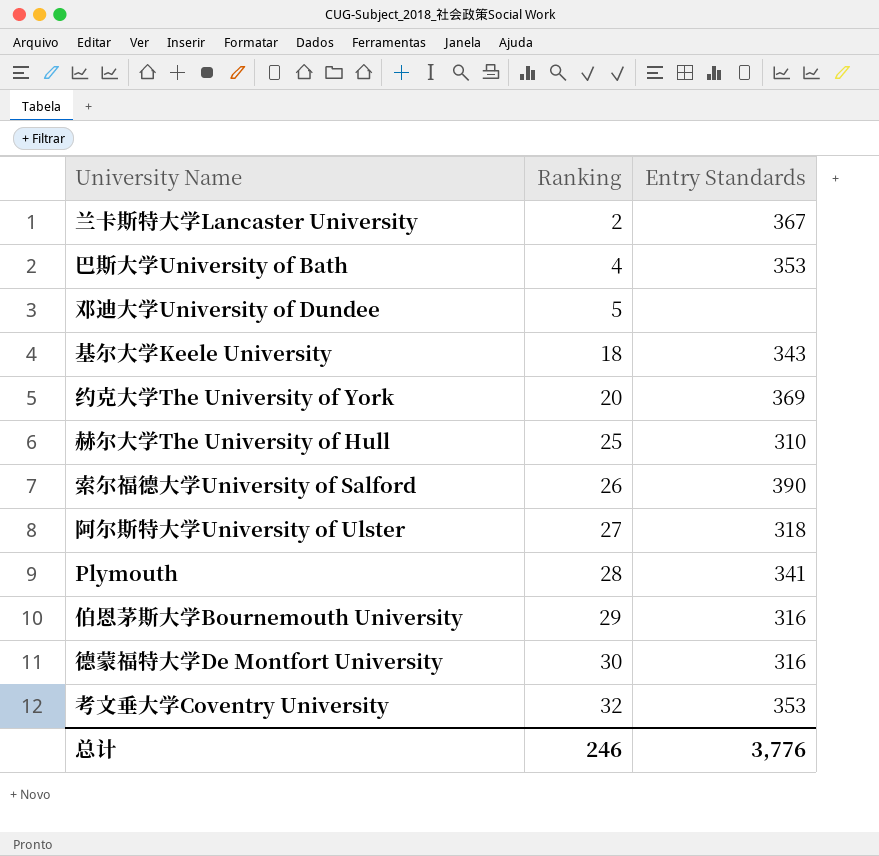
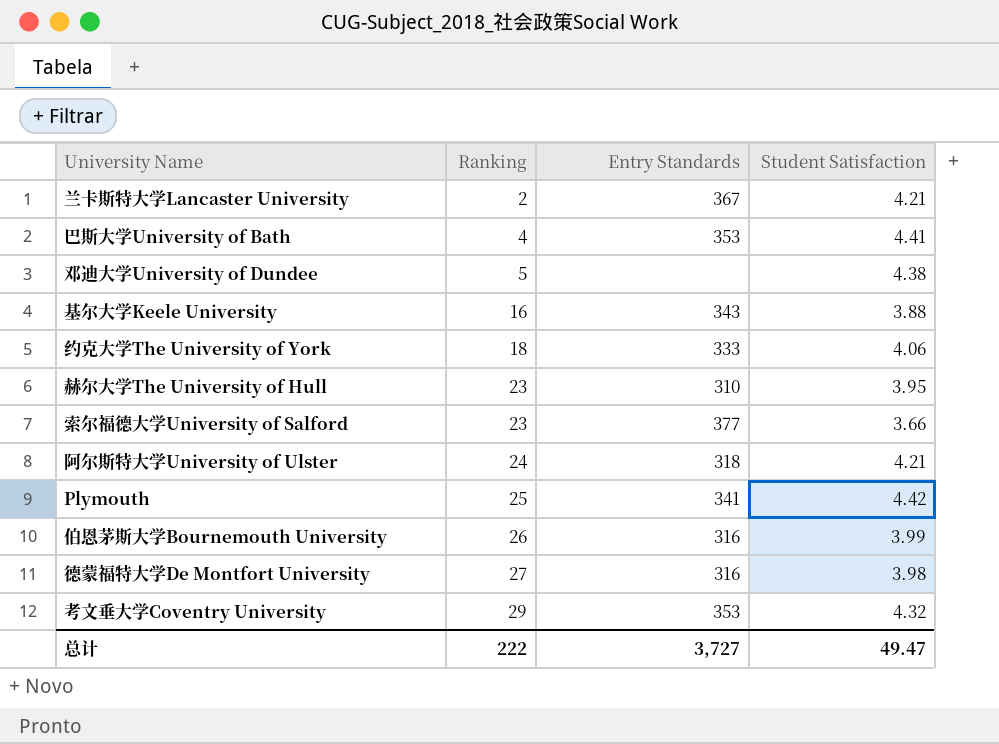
column Student Satisfaction | position: none -> 4
基尔大学Keele University | Ranking: 18 -> 16
约克大学The University of York | Ranking: 20 -> 18
约克大学The University of York | Entry Standards: 369 -> 333
赫尔大学The University of Hull | Ranking: 25 -> 23
索尔福德大学University of Salford | Ranking: 26 -> 23
索尔福德大学University of Salford | Entry Standards: 390 -> 377
阿尔斯特大学University of Ulster | Ranking: 27 -> 24
Plymouth | Ranking: 28 -> 25
伯恩茅斯大学Bournemouth University | Ranking: 29 -> 26
德蒙福特大学De Montfort University | Ranking: 30 -> 27
考文垂大学Coventry University | Ranking: 32 -> 29
总计 | Ranking: 246 -> 222
总计 | Entry Standards: 3,776 -> 3,727

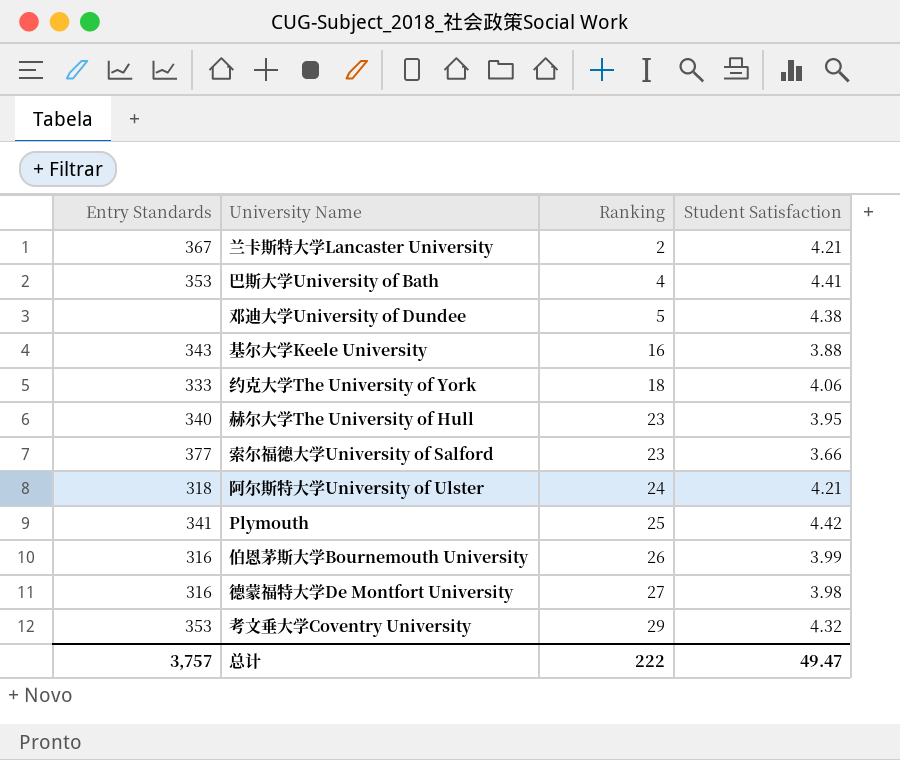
column Entry Standards | position: 3 -> 1
赫尔大学The University of Hull | Entry Standards: 310 -> 340
总计 | Entry Standards: 3,727 -> 3,757

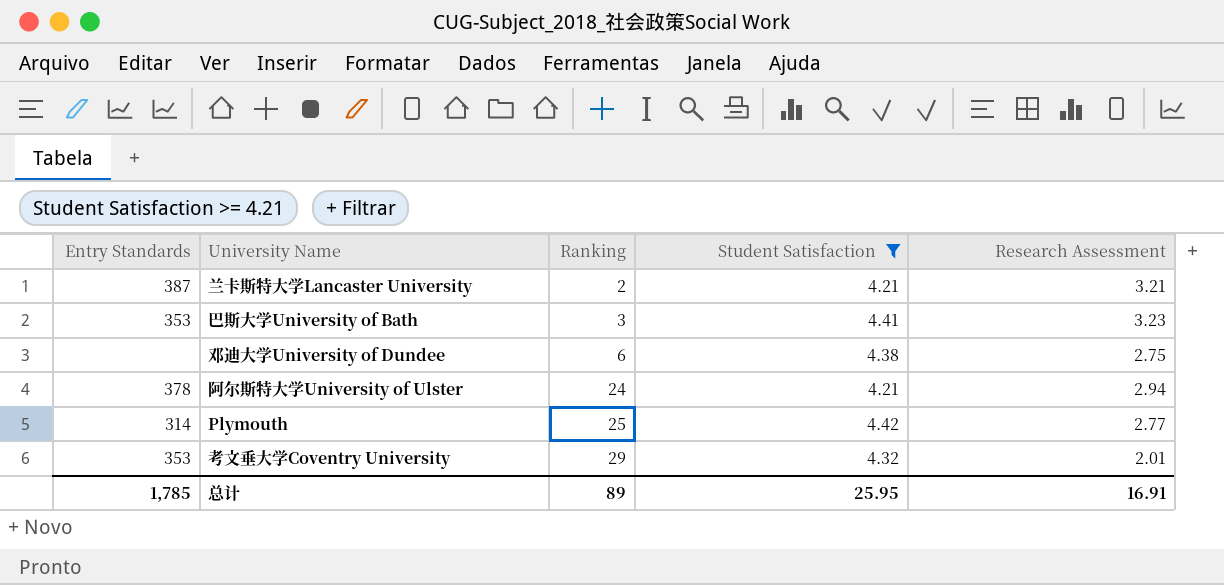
filter: none -> Student Satisfaction >= 4.21
column Research Assessment | position: none -> 5
兰卡斯特大学Lancaster University | Entry Standards: 367 -> 387
巴斯大学University of Bath | Ranking: 4 -> 3
邓迪大学University of Dundee | Ranking: 5 -> 6
阿尔斯特大学University of Ulster | Entry Standards: 318 -> 378
Plymouth | Entry Standards: 341 -> 314
总计 | Entry Standards: 3,757 -> 1,785
总计 | Ranking: 222 -> 89
总计 | Student Satisfaction: 49.47 -> 25.95

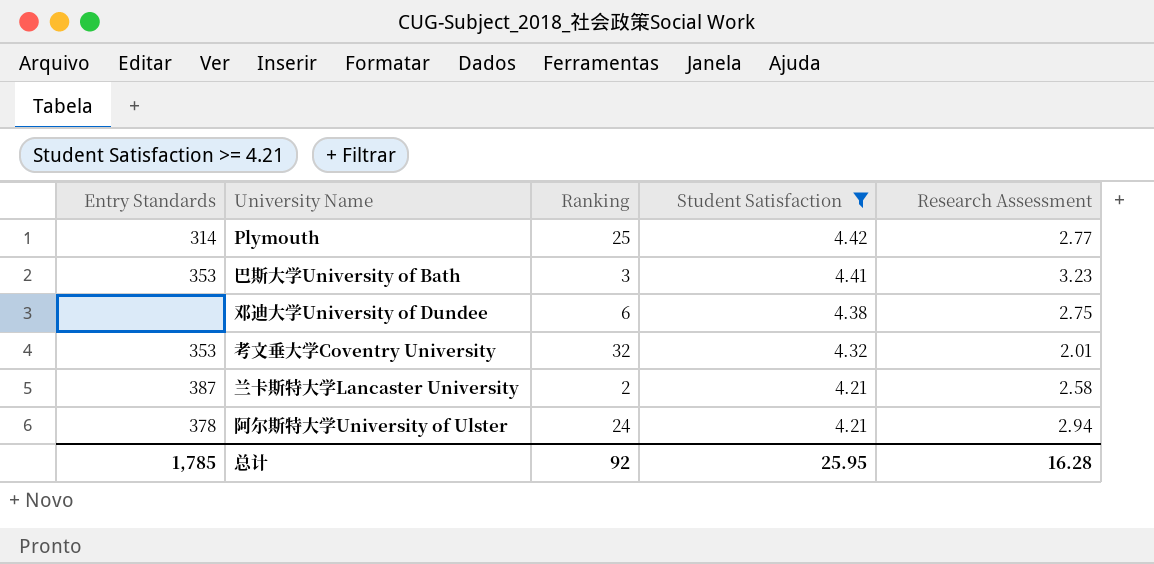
row order: Ranking ascending -> Student Satisfaction descending
考文垂大学Coventry University | Ranking: 29 -> 32
兰卡斯特大学Lancaster University | Research Assessment: 3.21 -> 2.58
总计 | Ranking: 89 -> 92
总计 | Research Assessment: 16.91 -> 16.28

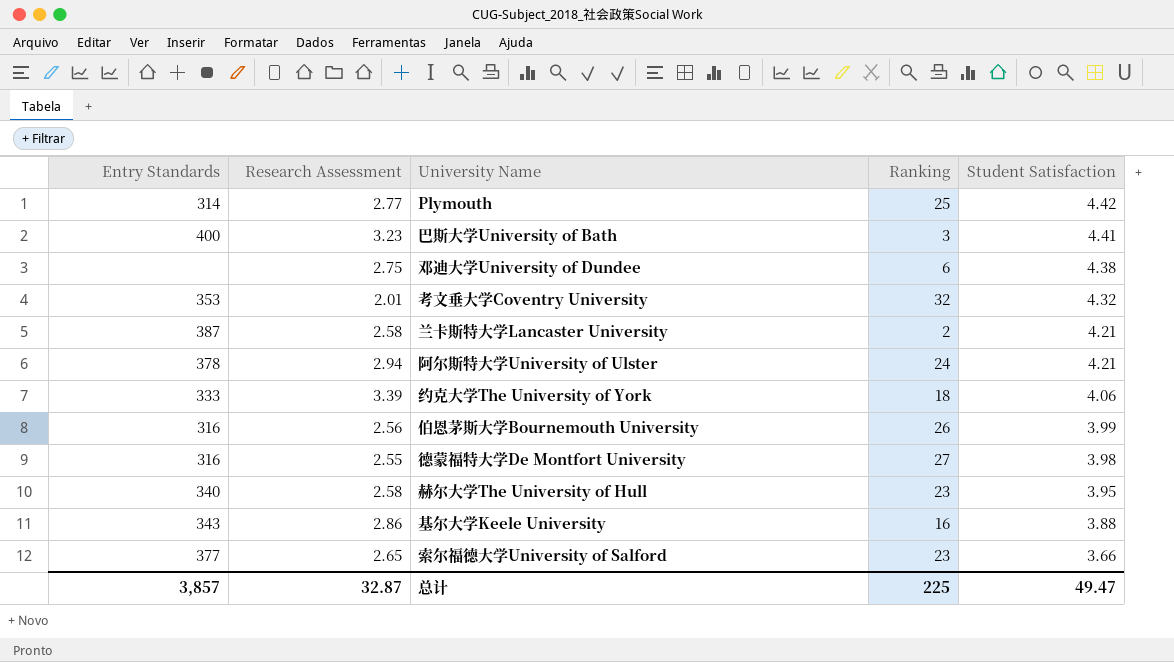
filter: Student Satisfaction >= 4.21 -> none
column Research Assessment | position: 5 -> 2
巴斯大学University of Bath | Entry Standards: 353 -> 400
总计 | Entry Standards: 1,785 -> 3,857
总计 | Research Assessment: 16.28 -> 32.87
总计 | Ranking: 92 -> 225
总计 | Student Satisfaction: 25.95 -> 49.47

